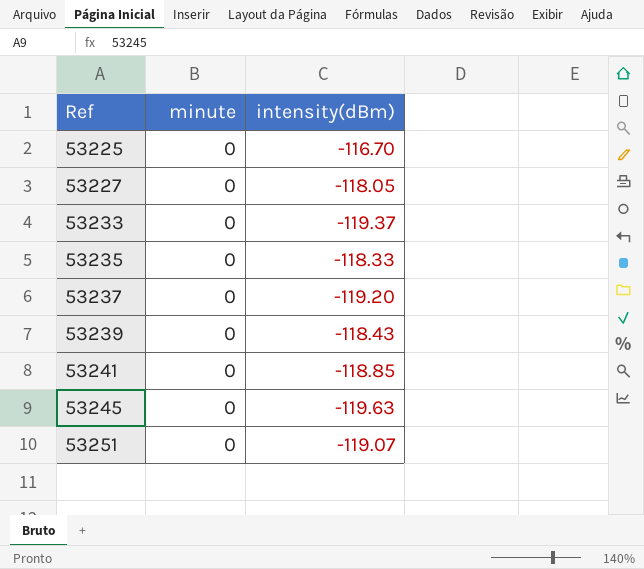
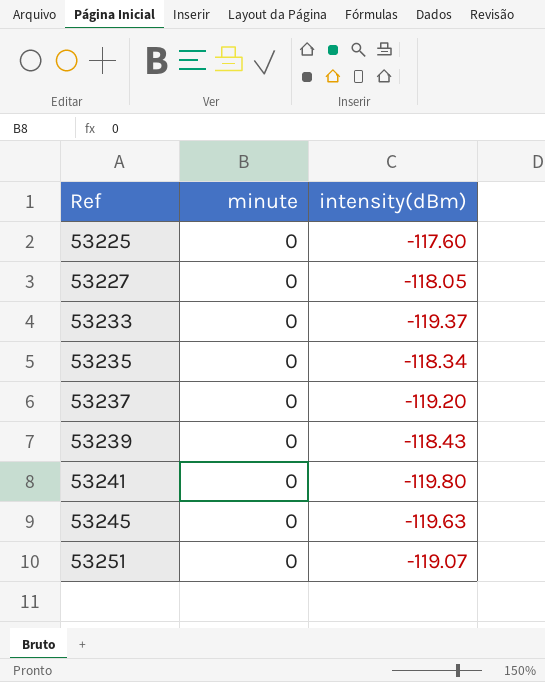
53225 | intensity(dBm): -116.70 -> -117.60
53235 | intensity(dBm): -118.33 -> -118.34
53241 | intensity(dBm): -118.85 -> -119.80

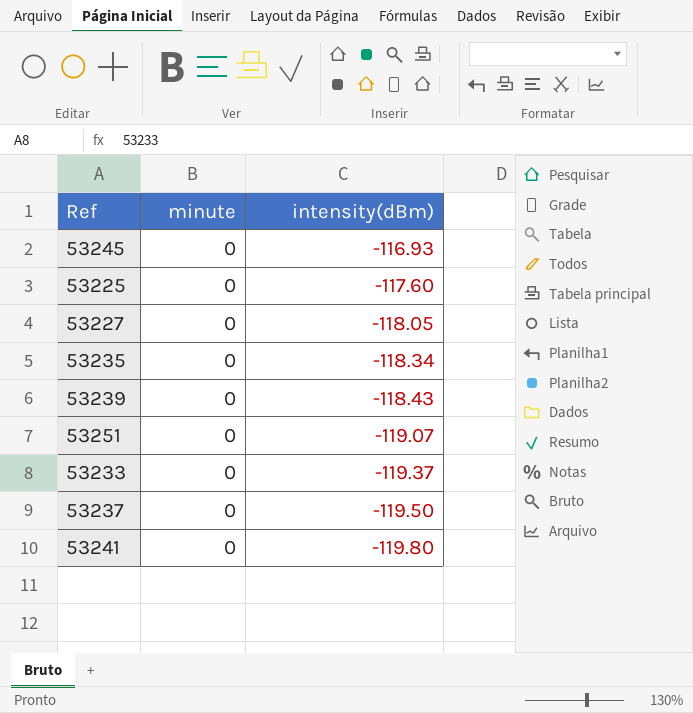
row order: Ref ascending -> intensity(dBm) descending
53245 | intensity(dBm): -119.63 -> -116.93
53237 | intensity(dBm): -119.20 -> -119.50

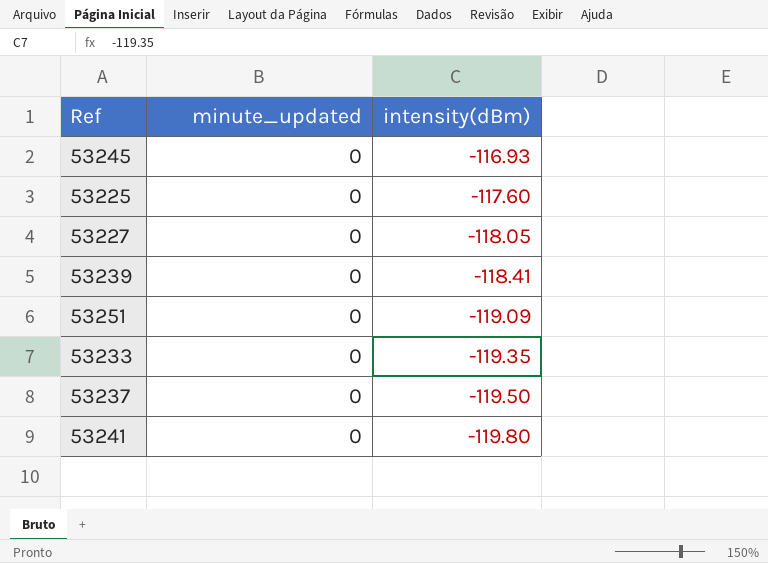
column name: minute -> minute_updated
row 53235: 0 | -118.34 -> none
53239 | intensity(dBm): -118.43 -> -118.41
53251 | intensity(dBm): -119.07 -> -119.09
53233 | intensity(dBm): -119.37 -> -119.35

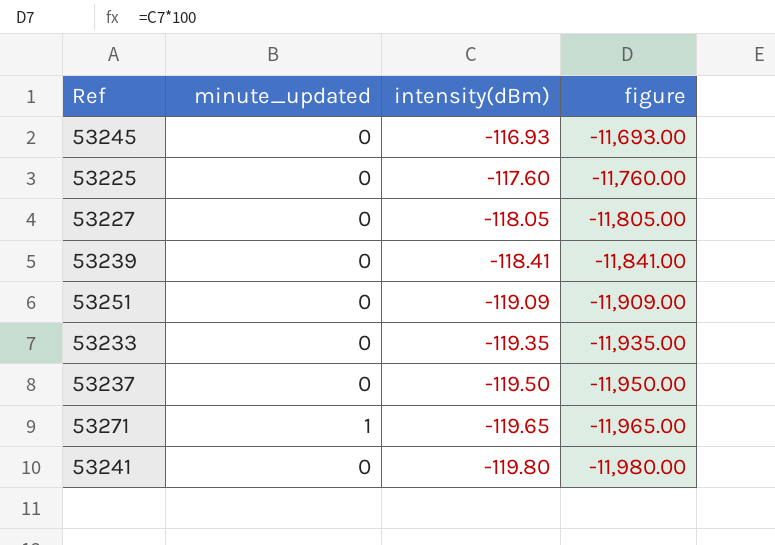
column figure | formula: none -> [intensity(dBm)] * 100
row 53271: none -> 1 | -119.65 | -11,965.00

